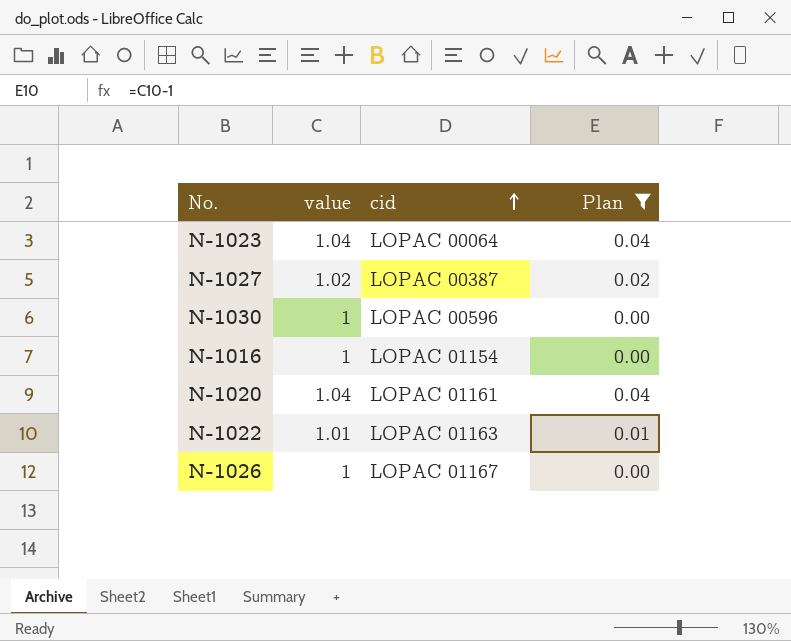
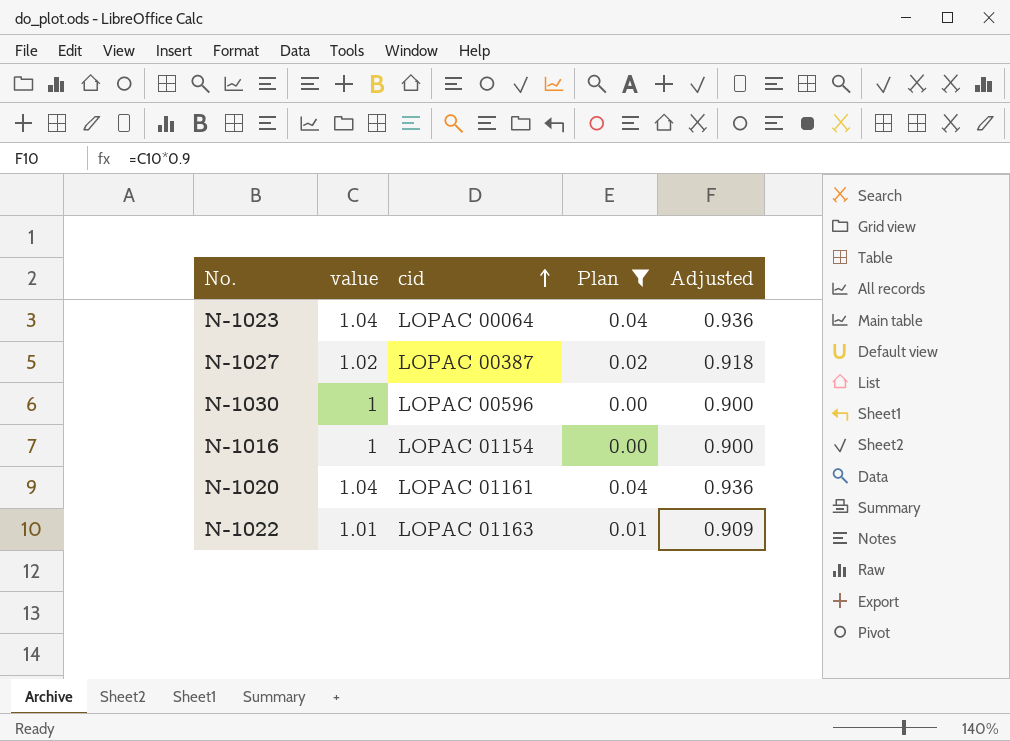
column Adjusted | formula: none -> [value] * 0.9
row N-1026: 1 | LOPAC 01167 | 0.00 -> none

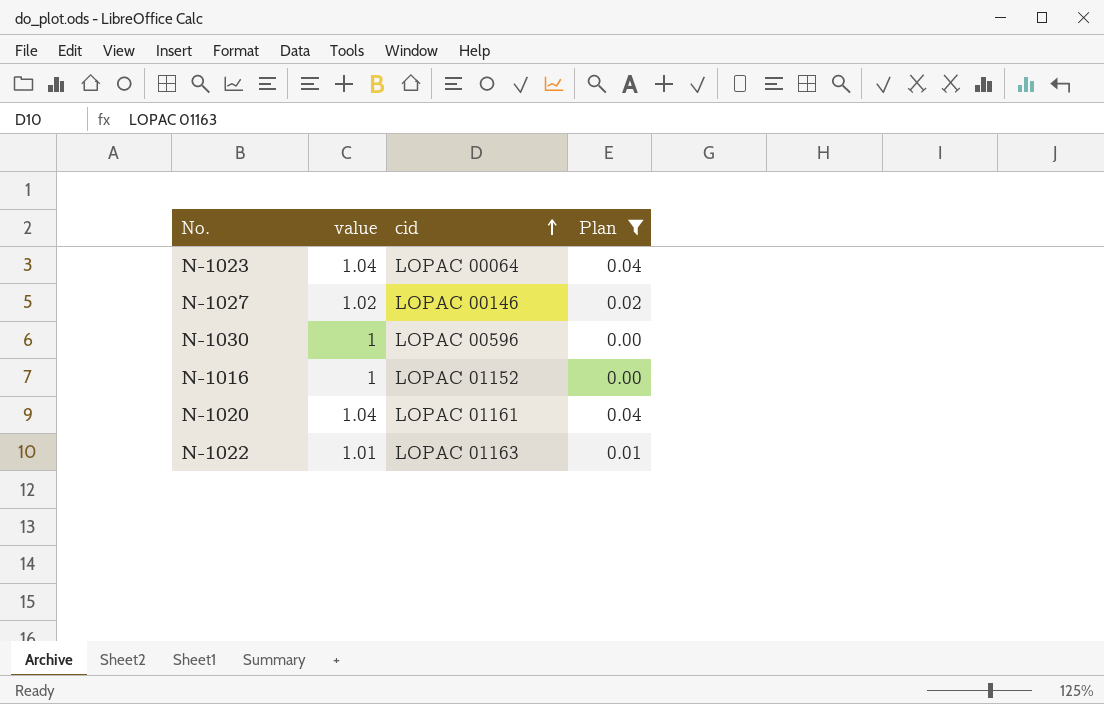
column Adjusted | formula: [value] * 0.9 -> none
N-1027 | cid: LOPAC 00387 -> LOPAC 00146
N-1016 | cid: LOPAC 01154 -> LOPAC 01152

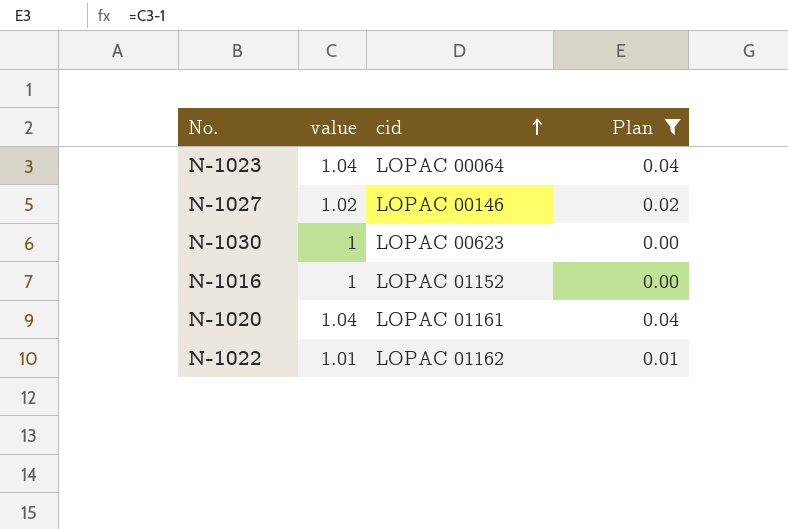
N-1030 | cid: LOPAC 00596 -> LOPAC 00623
N-1022 | cid: LOPAC 01163 -> LOPAC 01162

